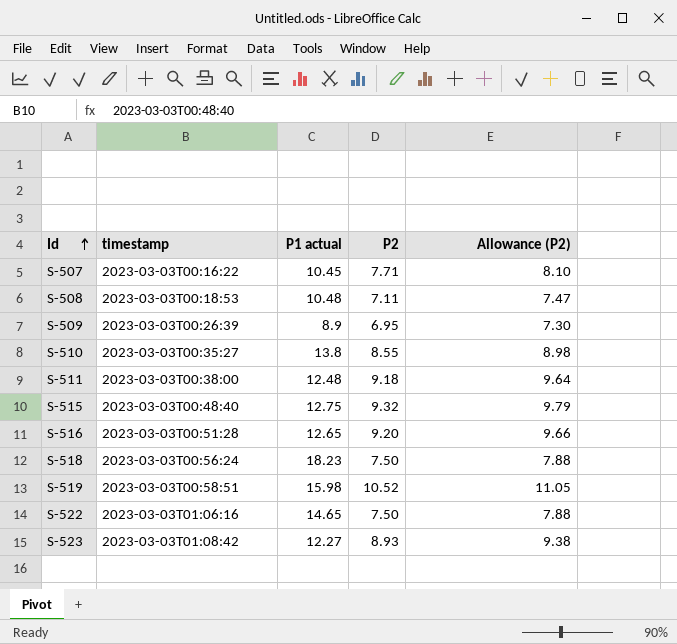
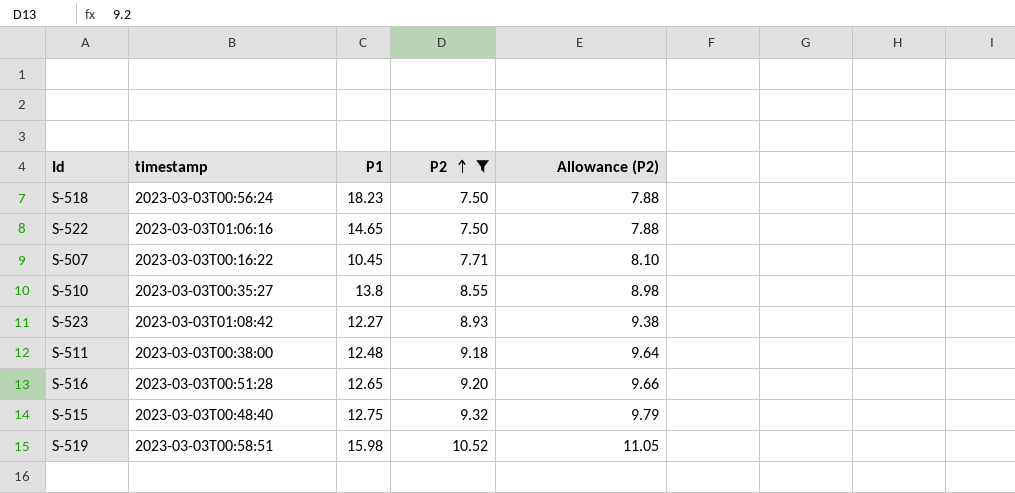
filter: none -> P2 >= 7.50
row order: Id ascending -> P2 ascending
column name: P1 actual -> P1

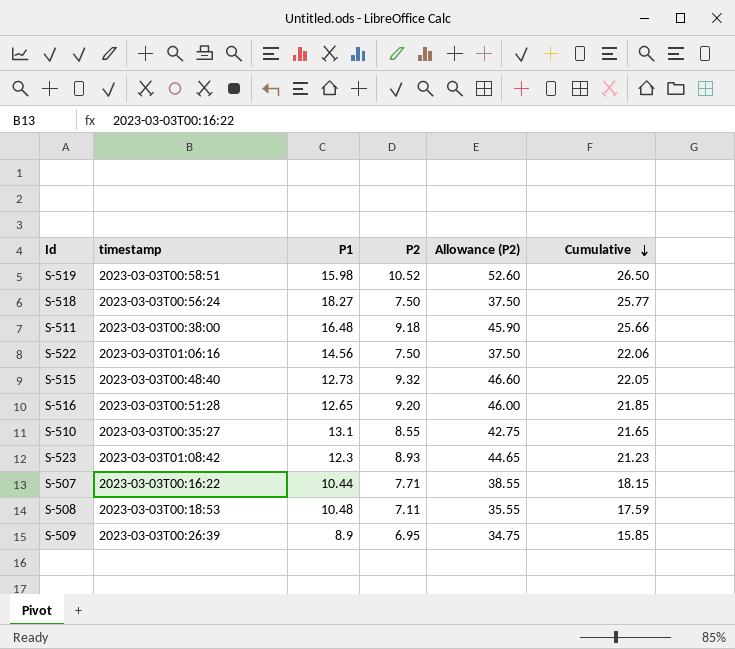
filter: P2 >= 7.50 -> none
row order: P2 ascending -> Cumulative descending
column Allowance (P2) | formula: [P2] * 1.05 -> [P2] * 5
column Cumulative | formula: none -> [P1] + [P2]
S-518 | P1: 18.23 -> 18.27
S-511 | P1: 12.48 -> 16.48
S-522 | P1: 14.65 -> 14.56
S-515 | P1: 12.75 -> 12.73
S-510 | P1: 13.8 -> 13.1
S-523 | P1: 12.27 -> 12.3
S-507 | P1: 10.45 -> 10.44

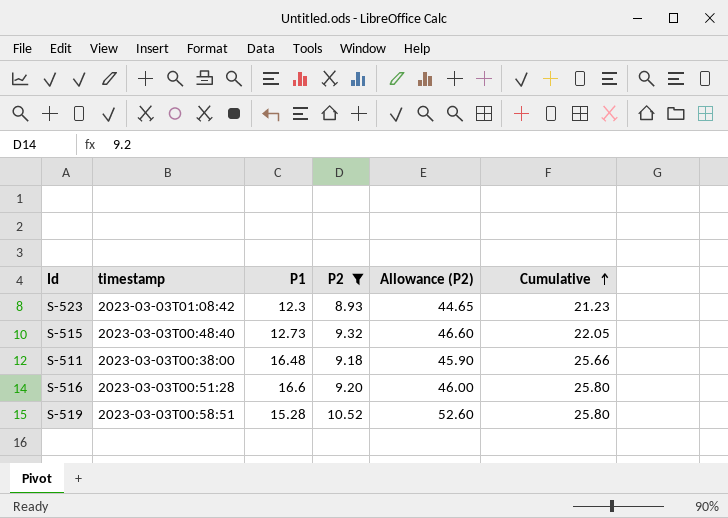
filter: none -> P2 >= 8.93
row order: Cumulative descending -> Cumulative ascending
S-516 | P1: 12.65 -> 16.6
S-516 | Cumulative: 21.85 -> 25.80
S-519 | P1: 15.98 -> 15.28
S-519 | Cumulative: 26.50 -> 25.80

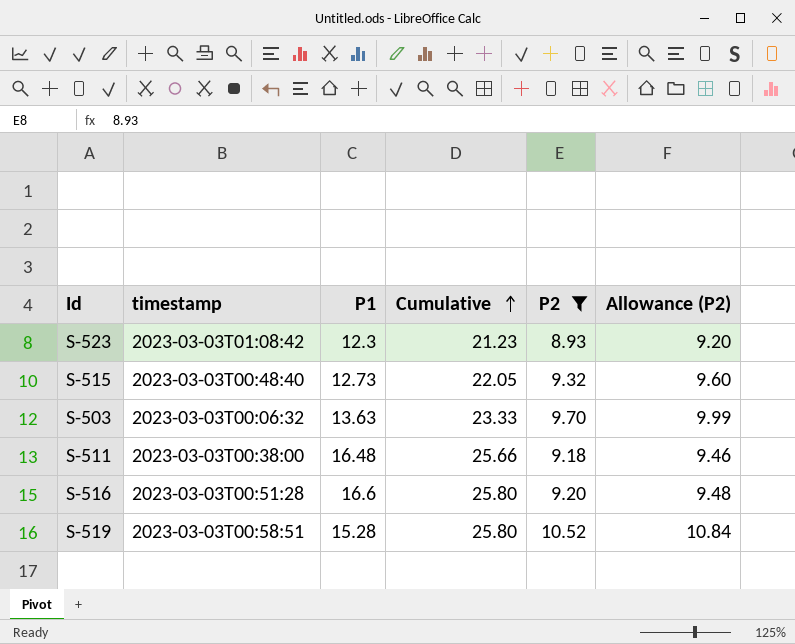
column Cumulative | position: 6 -> 4
column Allowance (P2) | formula: [P2] * 5 -> [P2] * 1.03
row S-503: none -> 2023-03-03T00:06:32 | 13.63 | 23.33 | 9.70 | 9.99

